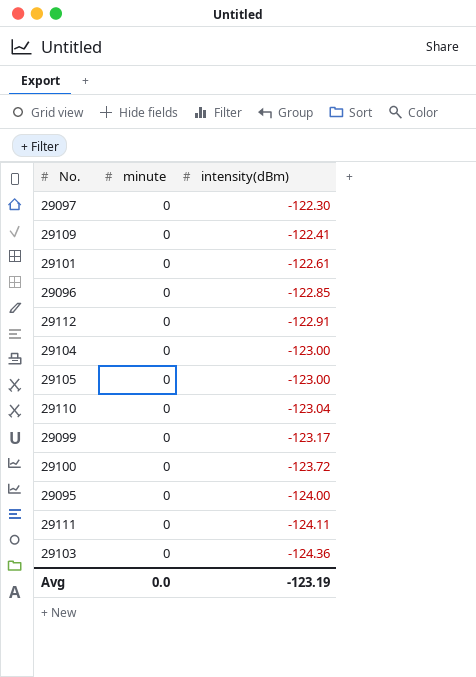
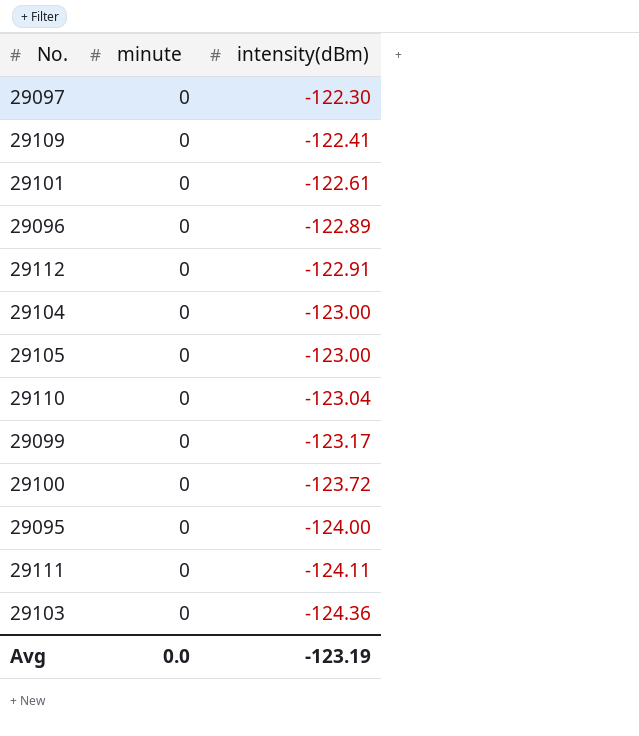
29096 | intensity(dBm): -122.85 -> -122.89

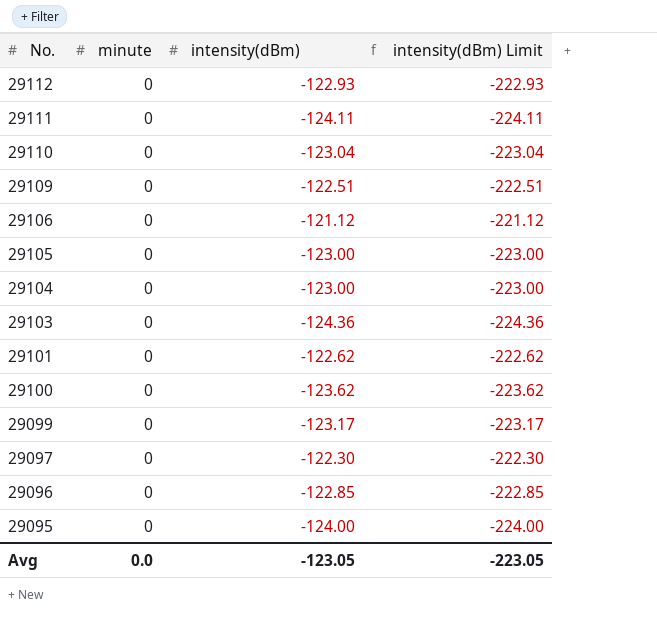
row order: intensity(dBm) descending -> No. descending
column intensity(dBm) Limit | formula: none -> [intensity(dBm)] - 100
29112 | intensity(dBm): -122.91 -> -122.93
29109 | intensity(dBm): -122.41 -> -122.51
row 29106: none -> 0 | -121.12 | -221.12
29101 | intensity(dBm): -122.61 -> -122.62
29100 | intensity(dBm): -123.72 -> -123.62
29096 | intensity(dBm): -122.89 -> -122.85
Avg | intensity(dBm): -123.19 -> -123.05

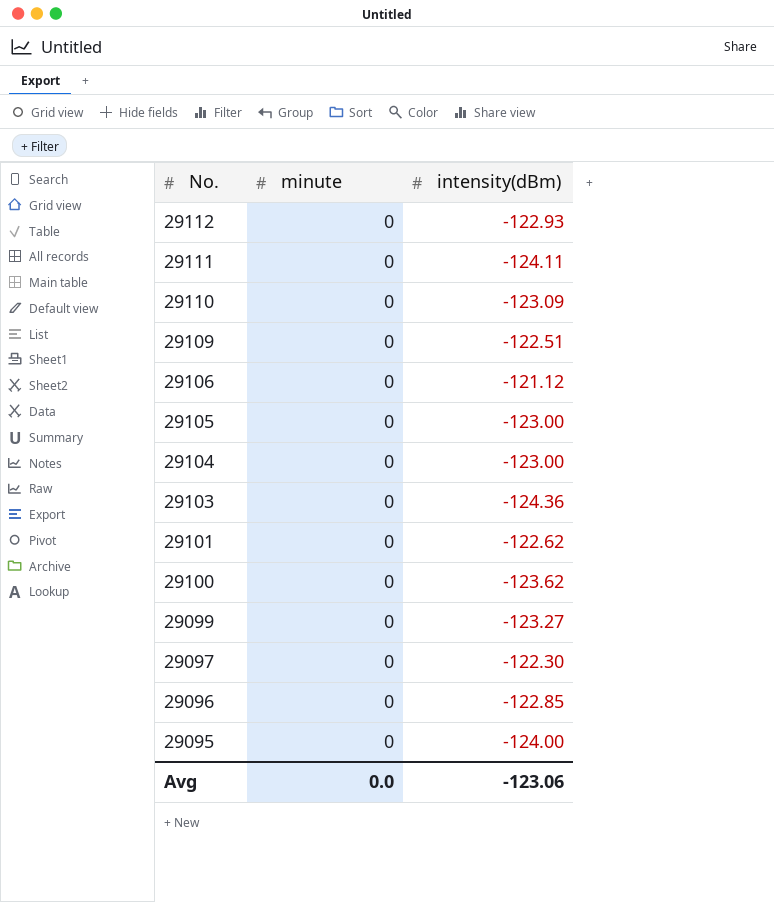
column intensity(dBm) Limit | formula: [intensity(dBm)] - 100 -> none
29110 | intensity(dBm): -123.04 -> -123.09
29099 | intensity(dBm): -123.17 -> -123.27
Avg | intensity(dBm): -123.05 -> -123.06

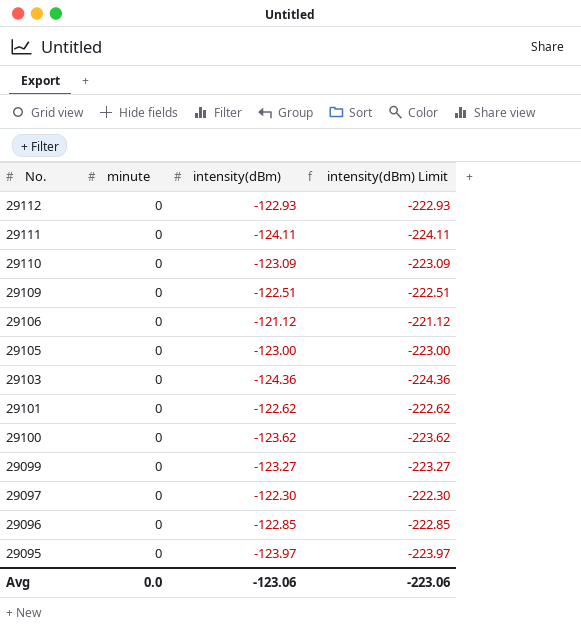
column intensity(dBm) Limit | formula: none -> [intensity(dBm)] - 100
row 29104: 0 | -123.00 -> none
29095 | intensity(dBm): -124.00 -> -123.97

